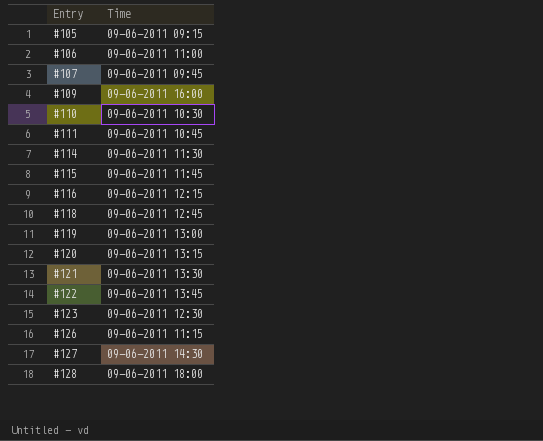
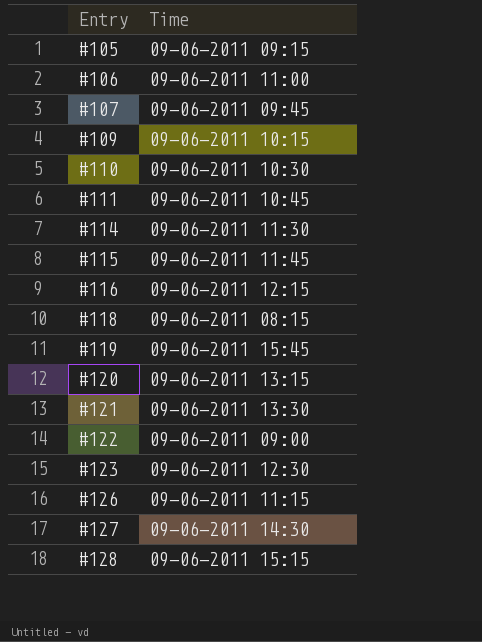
#109 | Time: 09-06-2011 16:00 -> 09-06-2011 10:15
#118 | Time: 09-06-2011 12:45 -> 09-06-2011 08:15
#119 | Time: 09-06-2011 13:00 -> 09-06-2011 15:45
#122 | Time: 09-06-2011 13:45 -> 09-06-2011 09:00
#128 | Time: 09-06-2011 18:00 -> 09-06-2011 15:15

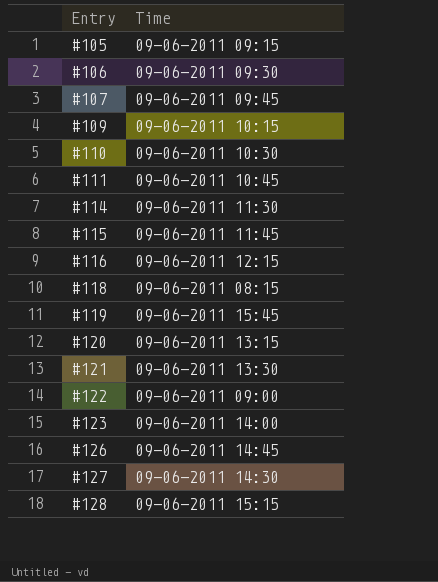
#106 | Time: 09-06-2011 11:00 -> 09-06-2011 09:30
#123 | Time: 09-06-2011 12:30 -> 09-06-2011 14:00
#126 | Time: 09-06-2011 11:15 -> 09-06-2011 14:45

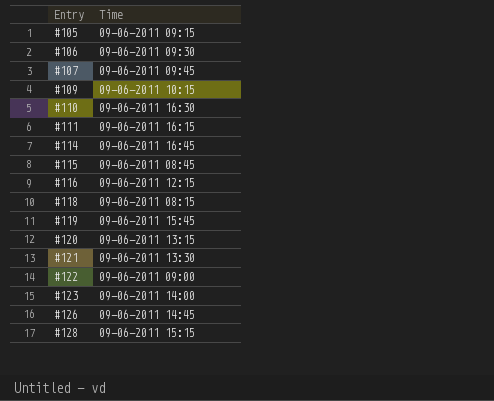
row #127: 09-06-2011 14:30 -> none
#110 | Time: 09-06-2011 10:30 -> 09-06-2011 16:30
#111 | Time: 09-06-2011 10:45 -> 09-06-2011 16:15
#114 | Time: 09-06-2011 11:30 -> 09-06-2011 16:45
#115 | Time: 09-06-2011 11:45 -> 09-06-2011 08:45

